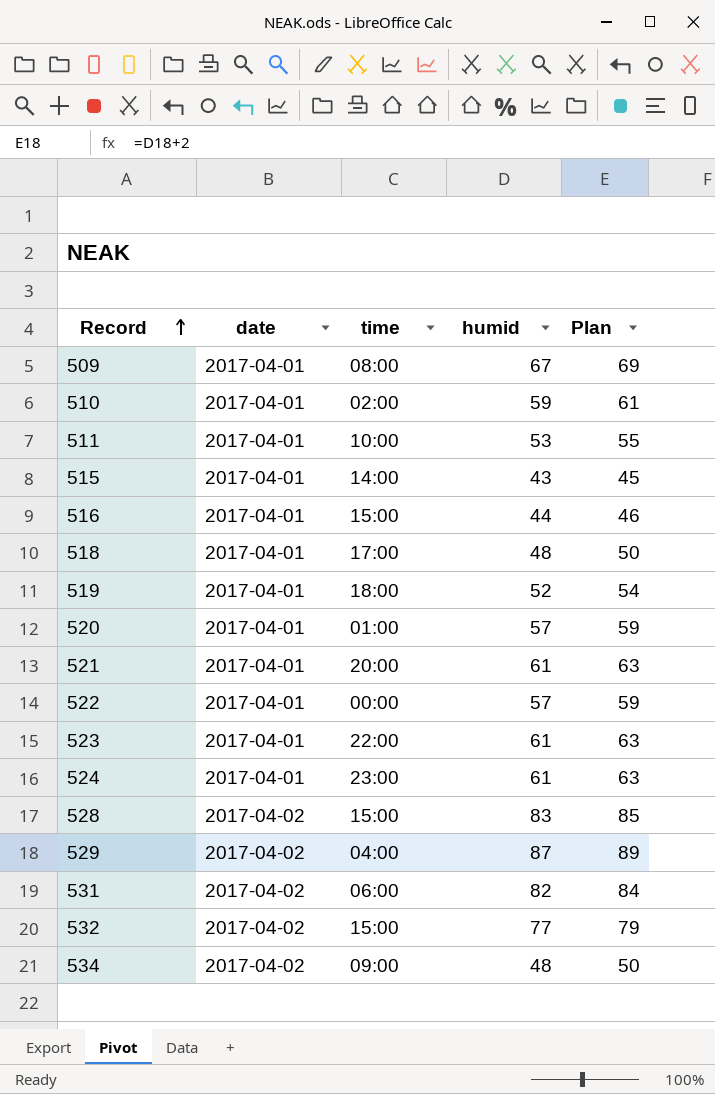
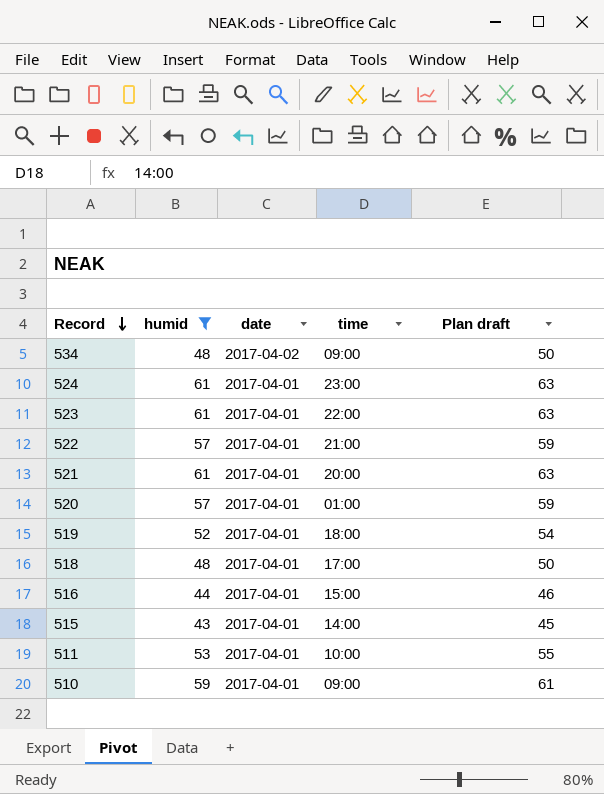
filter: none -> humid <= 61
row order: Record ascending -> Record descending
column humid | position: 4 -> 2
column name: Plan -> Plan draft
522 | time: 00:00 -> 21:00
510 | time: 02:00 -> 09:00

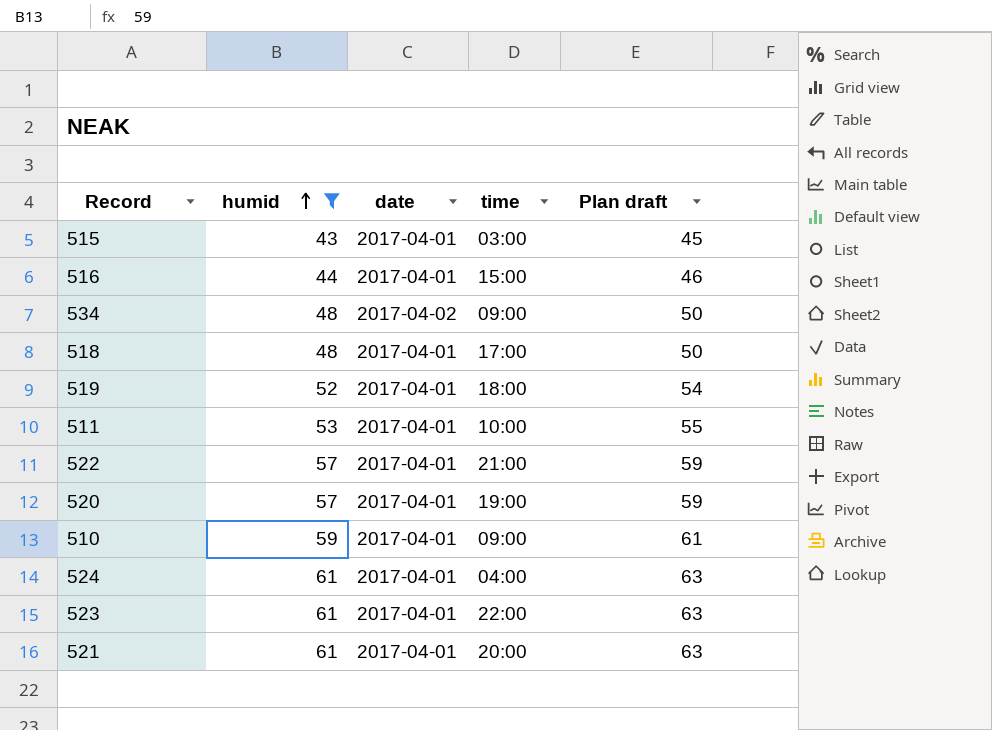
row order: Record descending -> humid ascending
515 | time: 14:00 -> 03:00
520 | time: 01:00 -> 19:00
524 | time: 23:00 -> 04:00

